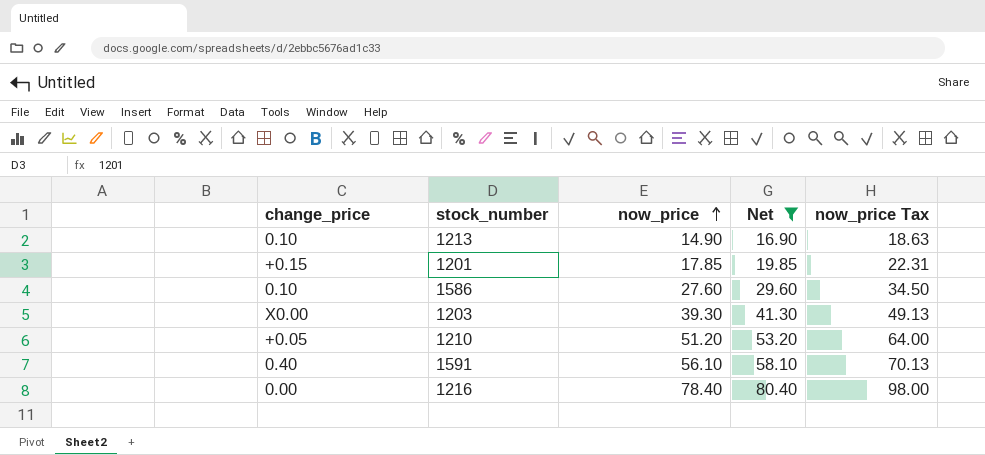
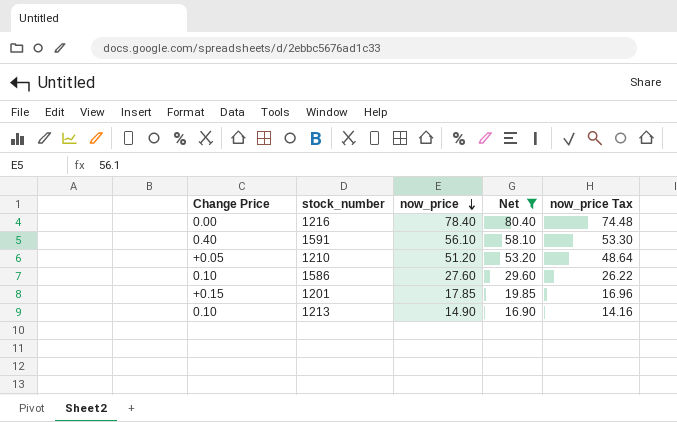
row order: now_price ascending -> now_price descending
column name: change_price -> Change Price
column now_price Tax | formula: [now_price] * 1.25 -> [now_price] * 0.95
row 1203: X0.00 | 39.30 | 41.30 | 49.13 -> none

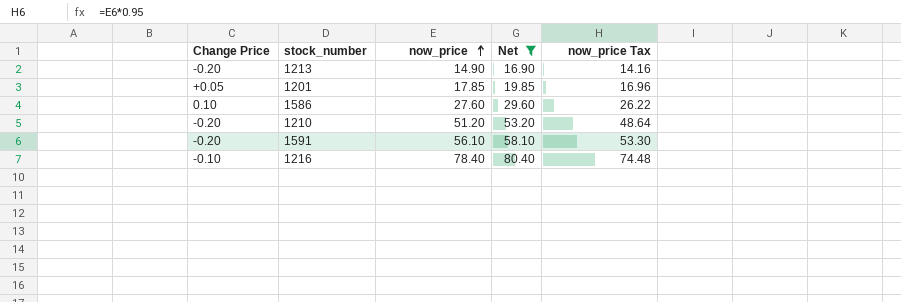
row order: now_price descending -> now_price ascending
1213 | Change Price: 0.10 -> -0.20
1201 | Change Price: +0.15 -> +0.05
1210 | Change Price: +0.05 -> -0.20
1591 | Change Price: 0.40 -> -0.20
1216 | Change Price: 0.00 -> -0.10

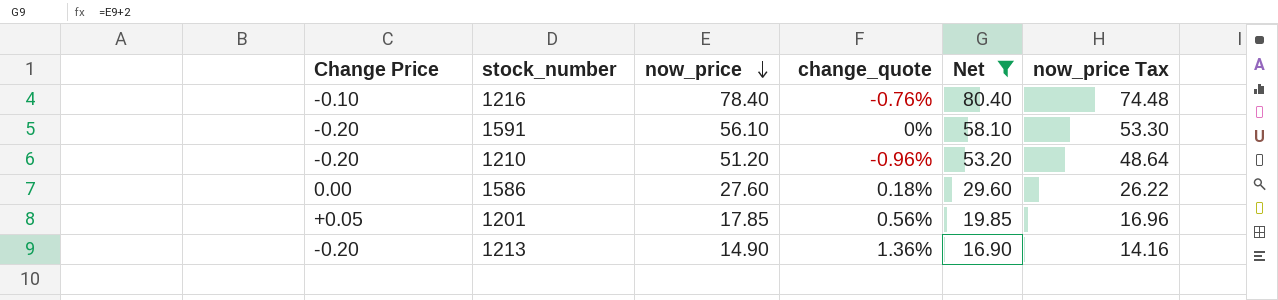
row order: now_price ascending -> now_price descending
column change_quote | position: none -> 4
1586 | Change Price: 0.10 -> 0.00

